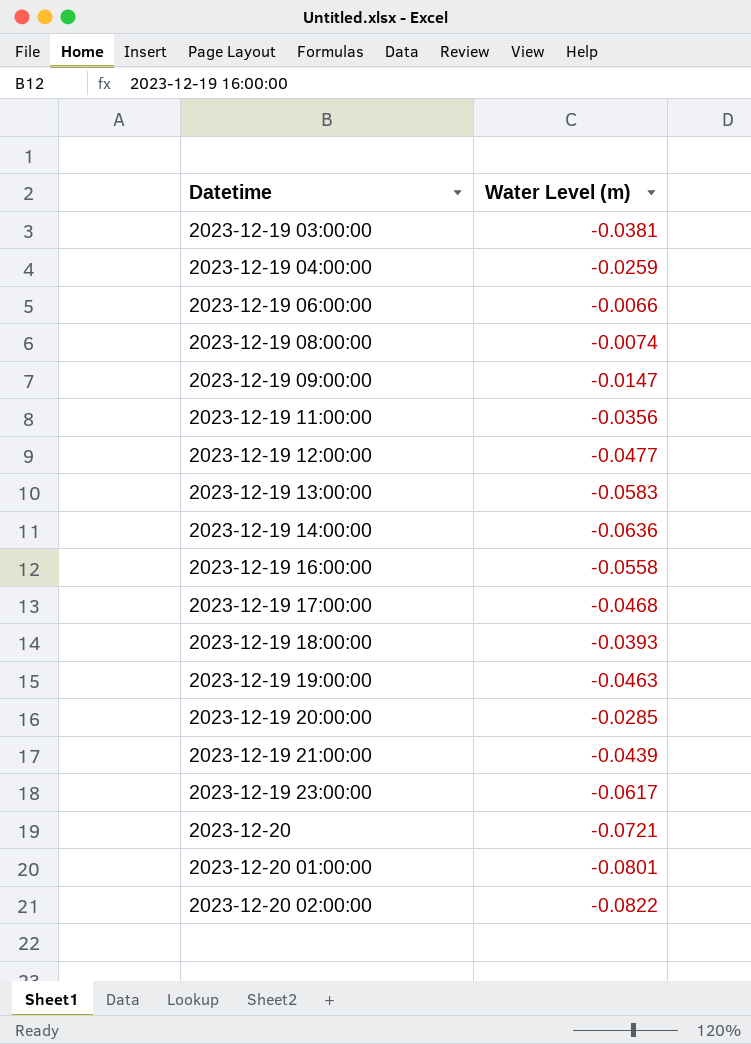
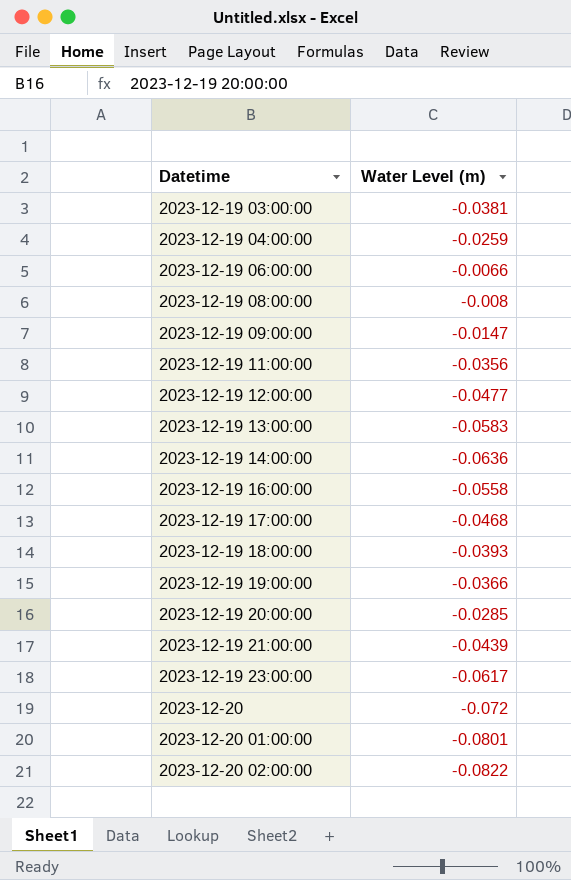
2023-12-19 08:00:00 | Water Level (m): -0.0074 -> -0.008
2023-12-19 19:00:00 | Water Level (m): -0.0463 -> -0.0366
2023-12-20 | Water Level (m): -0.0721 -> -0.072

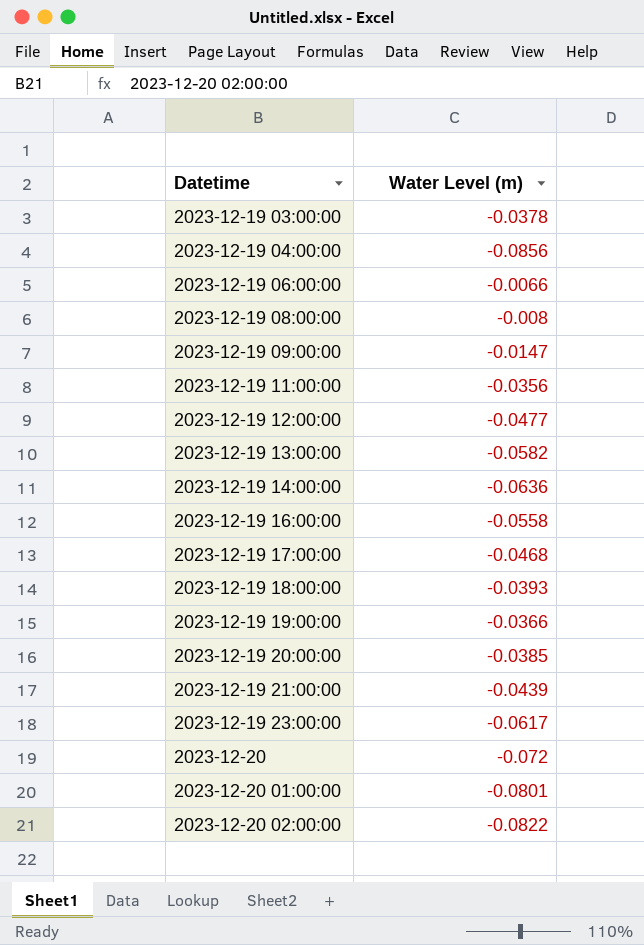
2023-12-19 03:00:00 | Water Level (m): -0.0381 -> -0.0378
2023-12-19 04:00:00 | Water Level (m): -0.0259 -> -0.0856
2023-12-19 13:00:00 | Water Level (m): -0.0583 -> -0.0582
2023-12-19 20:00:00 | Water Level (m): -0.0285 -> -0.0385

